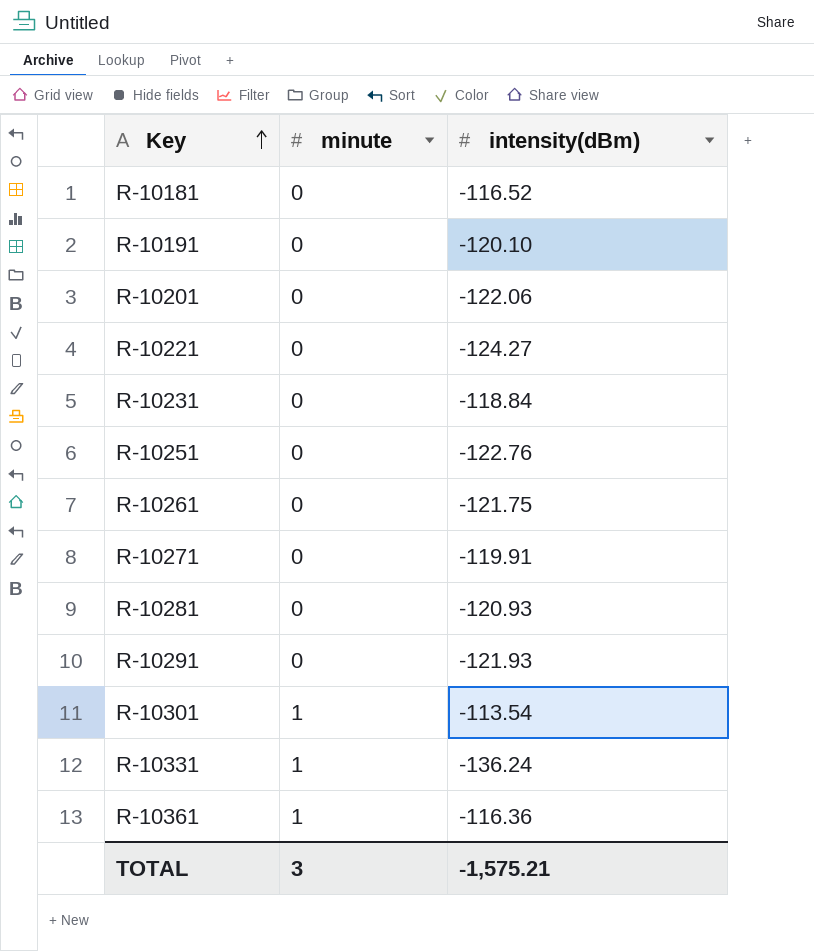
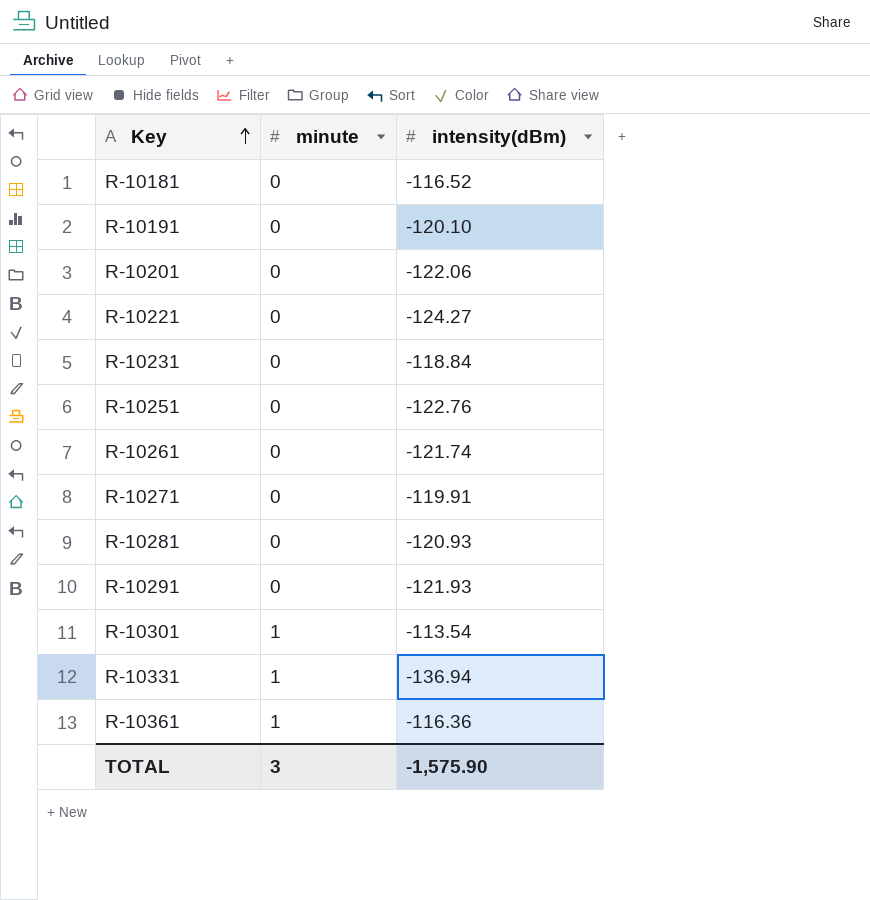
R-10261 | intensity(dBm): -121.75 -> -121.74
R-10331 | intensity(dBm): -136.24 -> -136.94
TOTAL | intensity(dBm): -1,575.21 -> -1,575.90

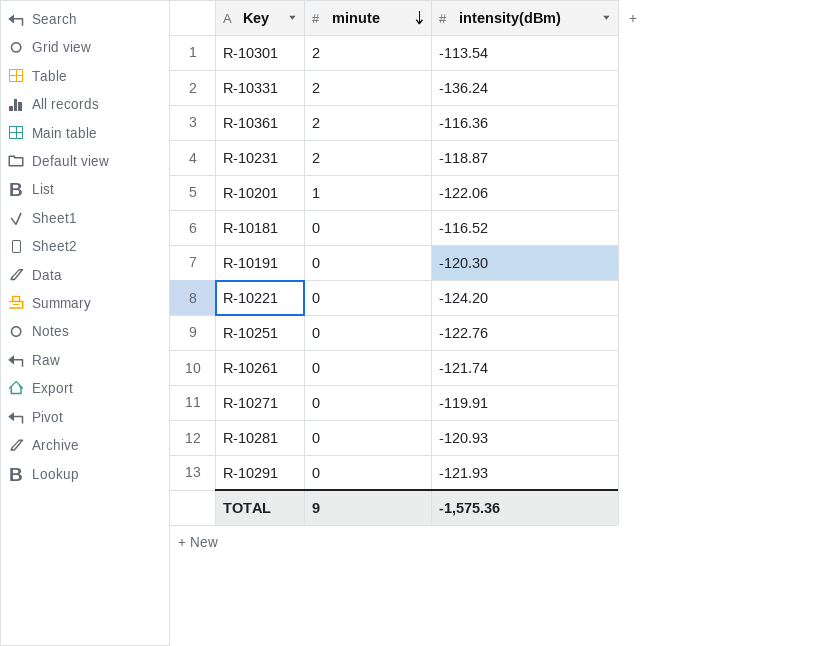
row order: Key ascending -> minute descending
R-10301 | minute: 1 -> 2
R-10331 | minute: 1 -> 2
R-10331 | intensity(dBm): -136.94 -> -136.24
R-10361 | minute: 1 -> 2
R-10231 | minute: 0 -> 2
R-10231 | intensity(dBm): -118.84 -> -118.87
R-10201 | minute: 0 -> 1
R-10191 | intensity(dBm): -120.10 -> -120.30
R-10221 | intensity(dBm): -124.27 -> -124.20
TOTAL | minute: 3 -> 9
TOTAL | intensity(dBm): -1,575.90 -> -1,575.36

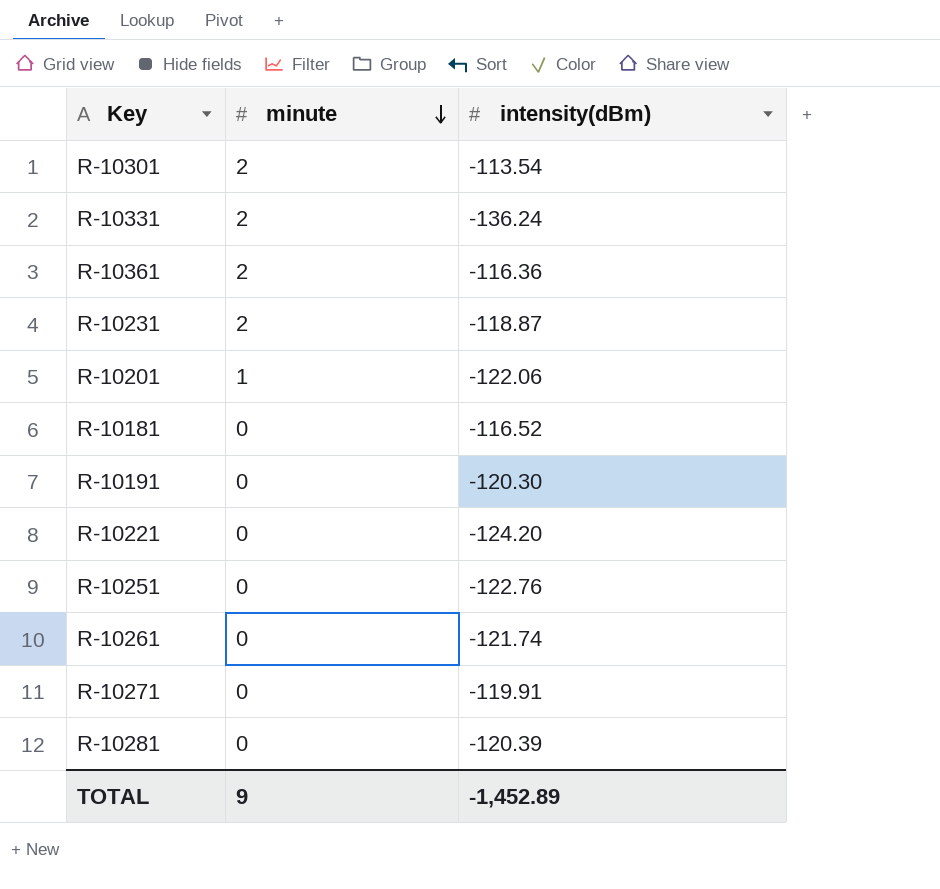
row R-10291: 0 | -121.93 -> none
R-10281 | intensity(dBm): -120.93 -> -120.39
TOTAL | intensity(dBm): -1,575.36 -> -1,452.89

